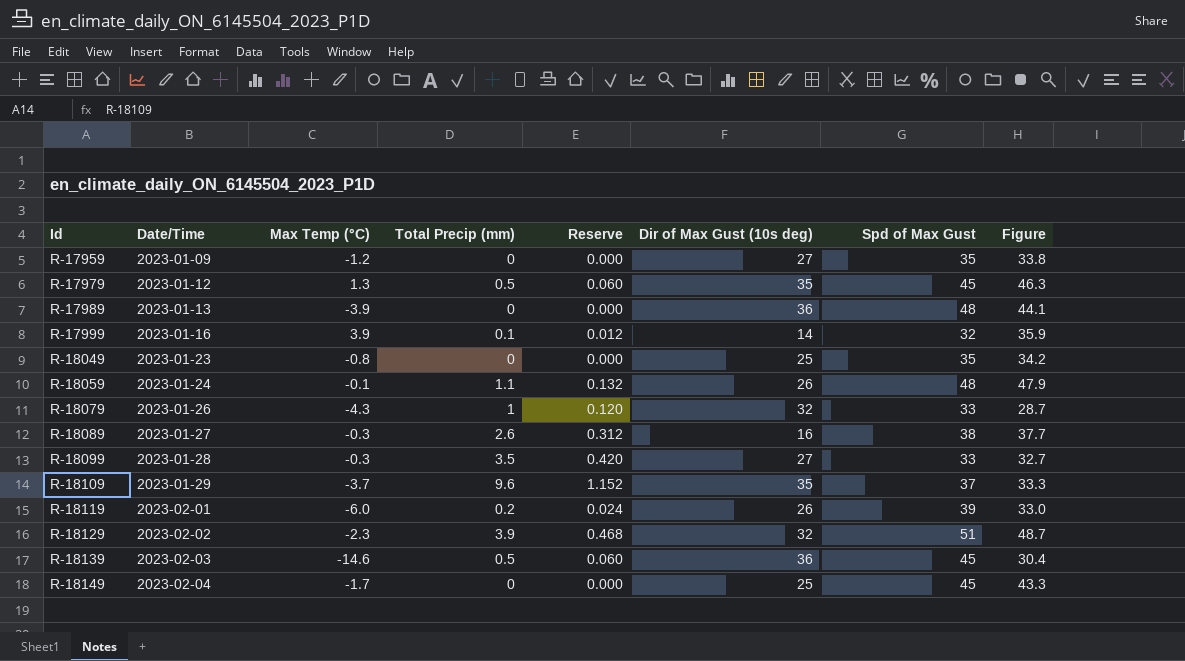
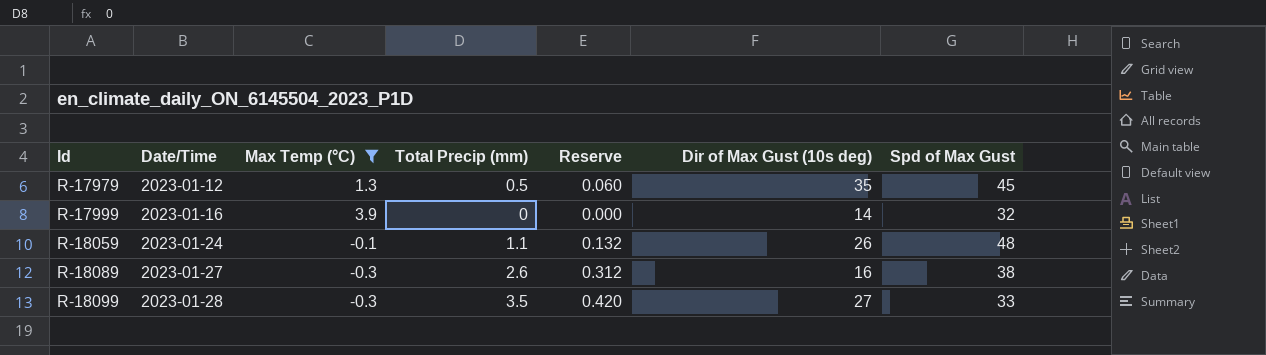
filter: none -> Max Temp (°C) >= -0.3
column Figure | formula: [Max Temp (°C)] + [Spd of Max Gust] -> none
R-17999 | Total Precip (mm): 0.1 -> 0
R-17999 | Reserve: 0.012 -> 0.000

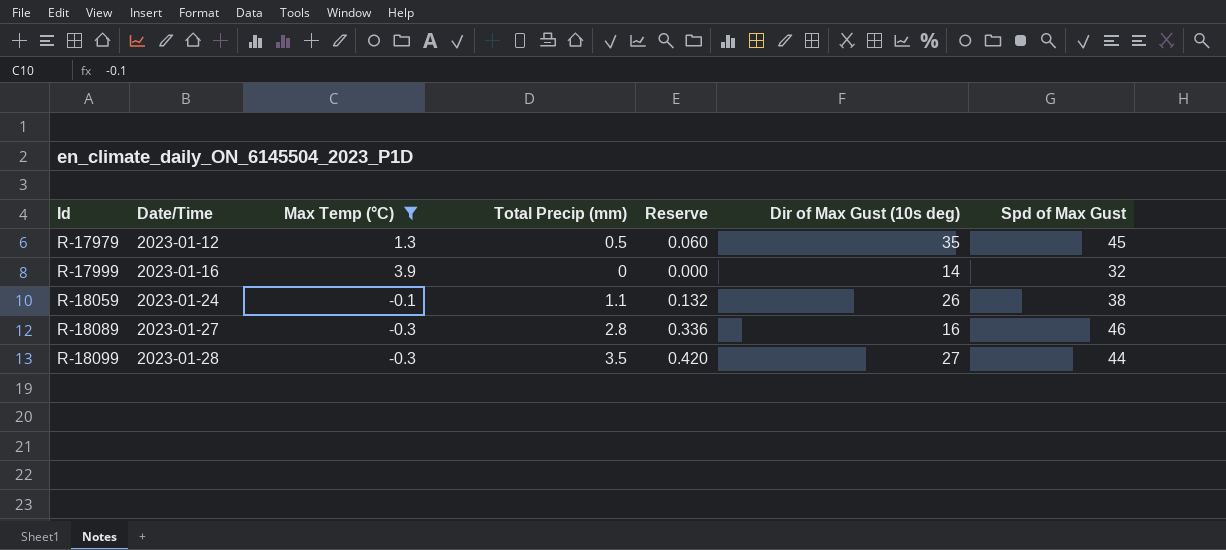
R-18059 | Spd of Max Gust: 48 -> 38
R-18089 | Total Precip (mm): 2.6 -> 2.8
R-18089 | Reserve: 0.312 -> 0.336
R-18089 | Spd of Max Gust: 38 -> 46
R-18099 | Spd of Max Gust: 33 -> 44

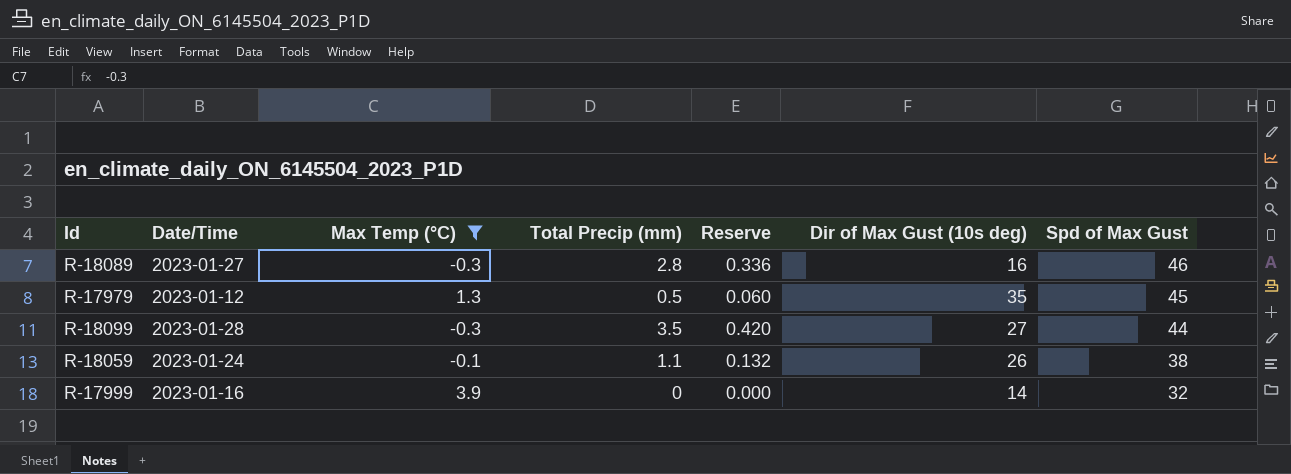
row order: Id ascending -> Spd of Max Gust descending

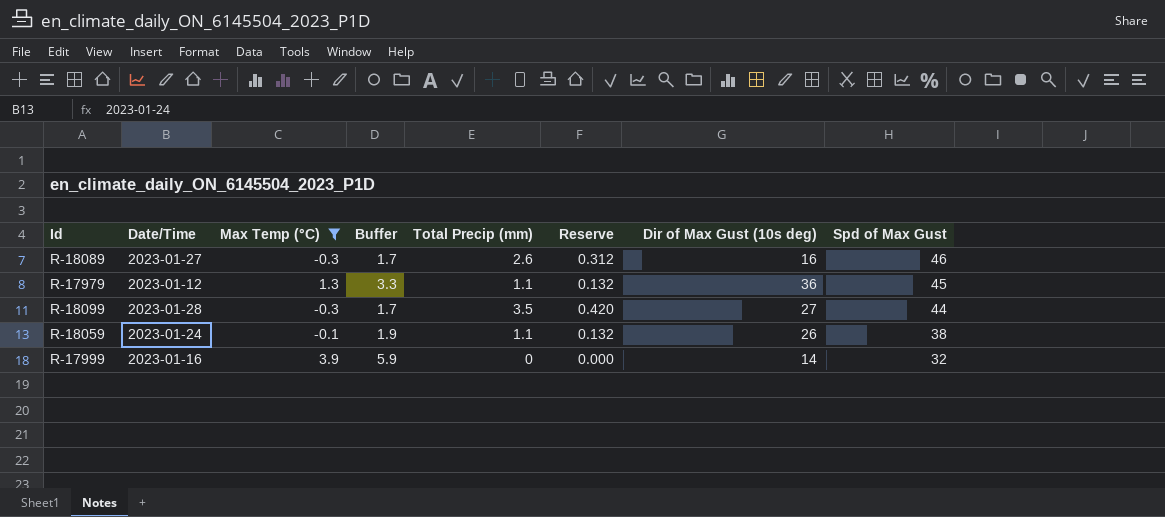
column Buffer | formula: none -> [Max Temp (°C)] + 2
R-18089 | Total Precip (mm): 2.8 -> 2.6
R-18089 | Reserve: 0.336 -> 0.312
R-17979 | Total Precip (mm): 0.5 -> 1.1
R-17979 | Reserve: 0.060 -> 0.132
R-17979 | Dir of Max Gust (10s deg): 35 -> 36

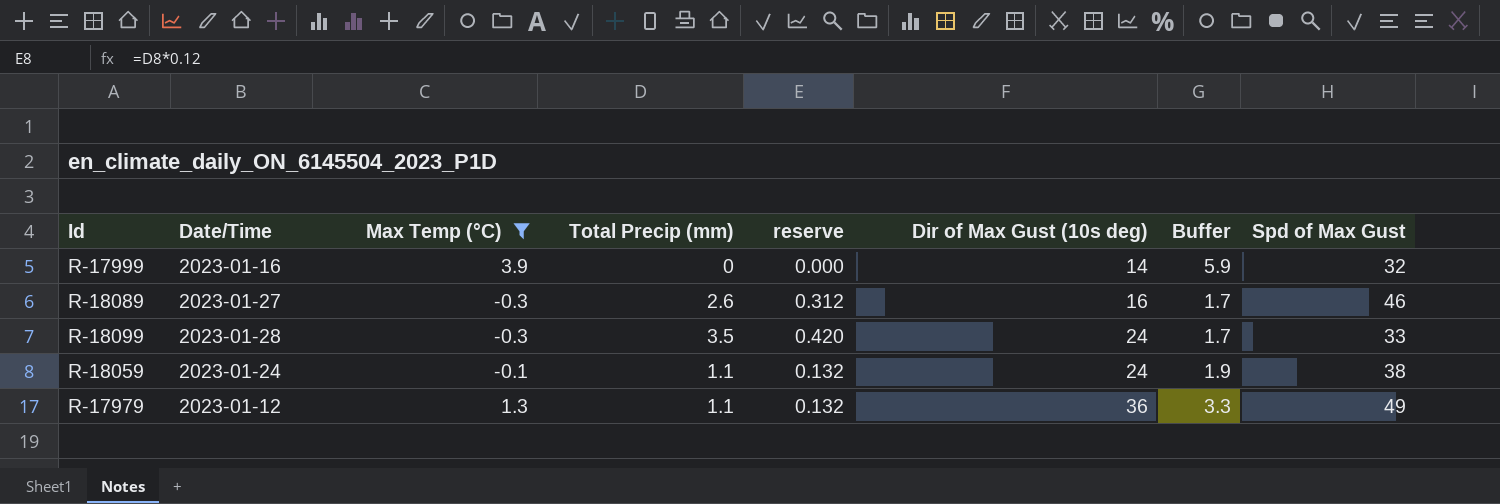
row order: Spd of Max Gust descending -> Dir of Max Gust (10s deg) ascending
column name: Reserve -> reserve
column Buffer | position: 4 -> 7
R-18099 | Dir of Max Gust (10s deg): 27 -> 24
R-18099 | Spd of Max Gust: 44 -> 33
R-18059 | Dir of Max Gust (10s deg): 26 -> 24
R-17979 | Spd of Max Gust: 45 -> 49

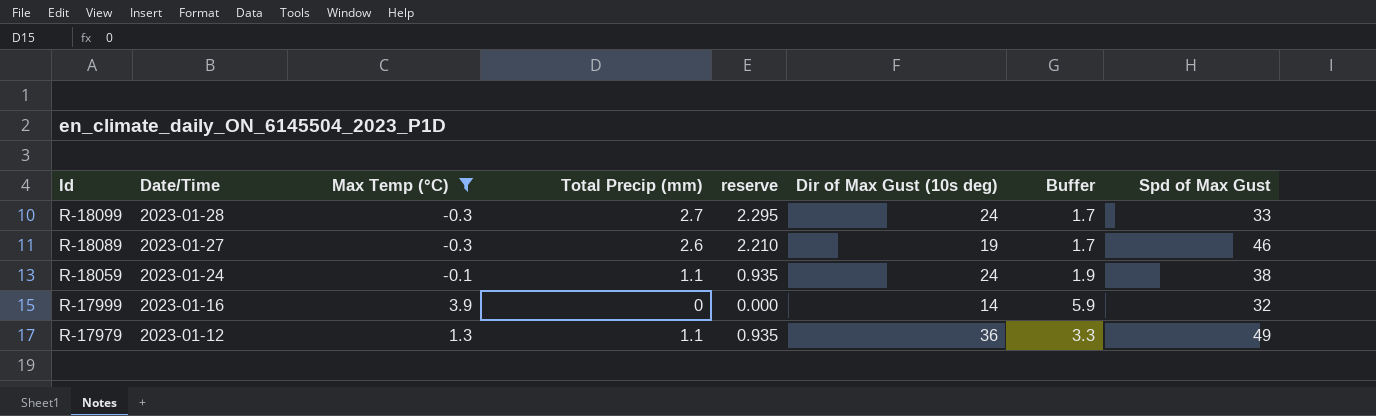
row order: Dir of Max Gust (10s deg) ascending -> Id descending
column reserve | formula: [Total Precip (mm)] * 0.12 -> [Total Precip (mm)] * 0.85
R-18099 | Total Precip (mm): 3.5 -> 2.7
R-18089 | Dir of Max Gust (10s deg): 16 -> 19

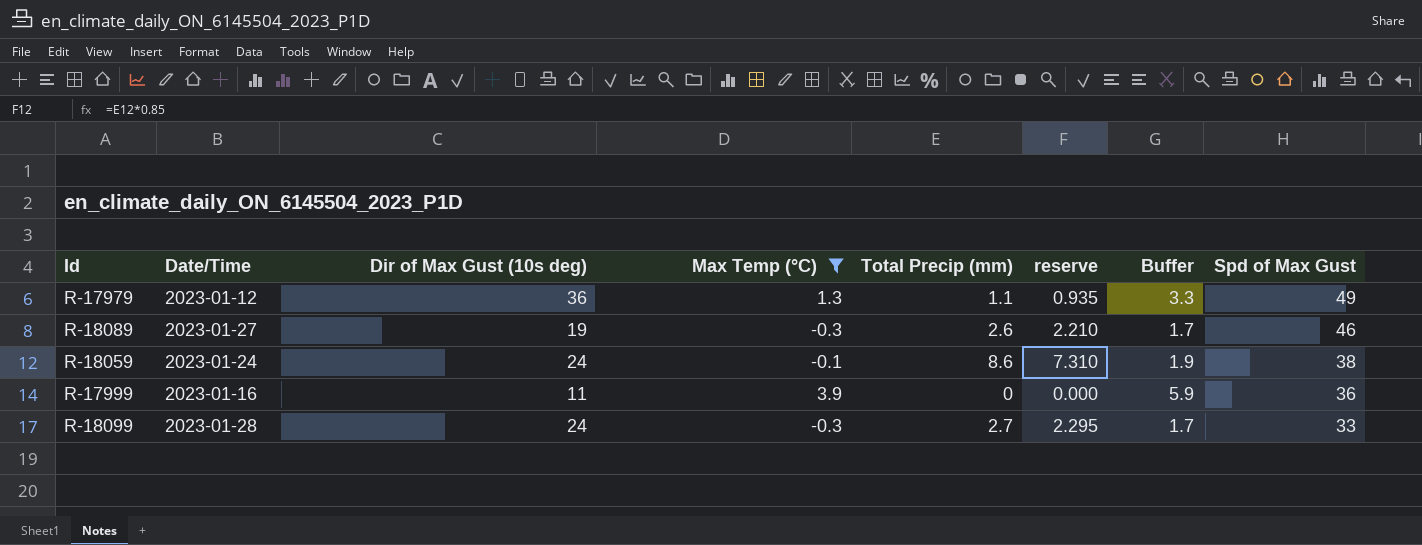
row order: Id descending -> Spd of Max Gust descending
column Dir of Max Gust (10s deg) | position: 6 -> 3
R-18059 | Total Precip (mm): 1.1 -> 8.6
R-18059 | reserve: 0.935 -> 7.310
R-17999 | Dir of Max Gust (10s deg): 14 -> 11
R-17999 | Spd of Max Gust: 32 -> 36

